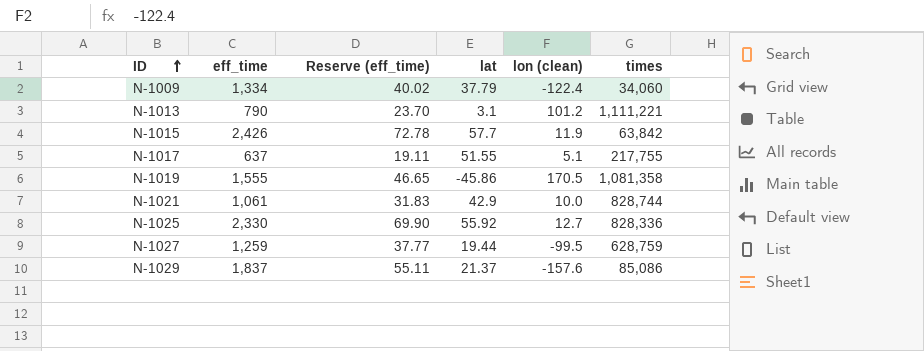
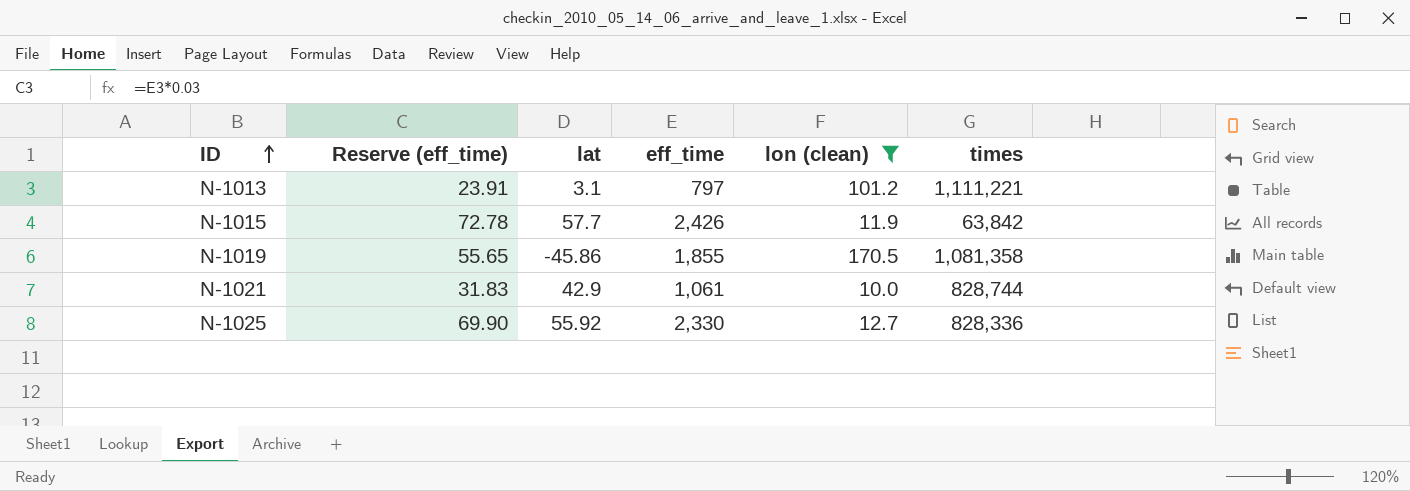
filter: none -> lon (clean) >= 10.0
column eff_time | position: 2 -> 4
N-1013 | Reserve (eff_time): 23.70 -> 23.91
N-1013 | eff_time: 790 -> 797
N-1019 | Reserve (eff_time): 46.65 -> 55.65
N-1019 | eff_time: 1,555 -> 1,855

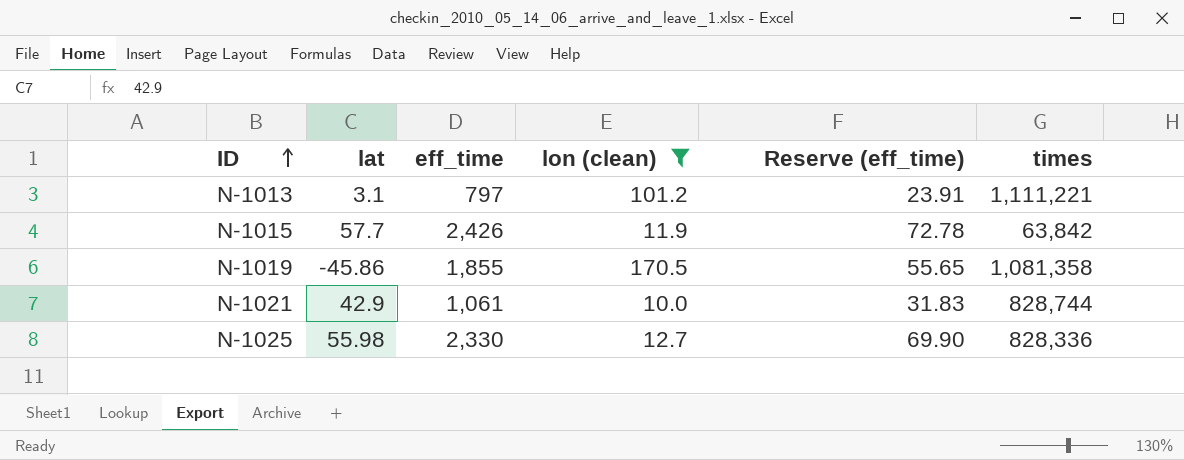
column Reserve (eff_time) | position: 2 -> 5
N-1025 | lat: 55.92 -> 55.98

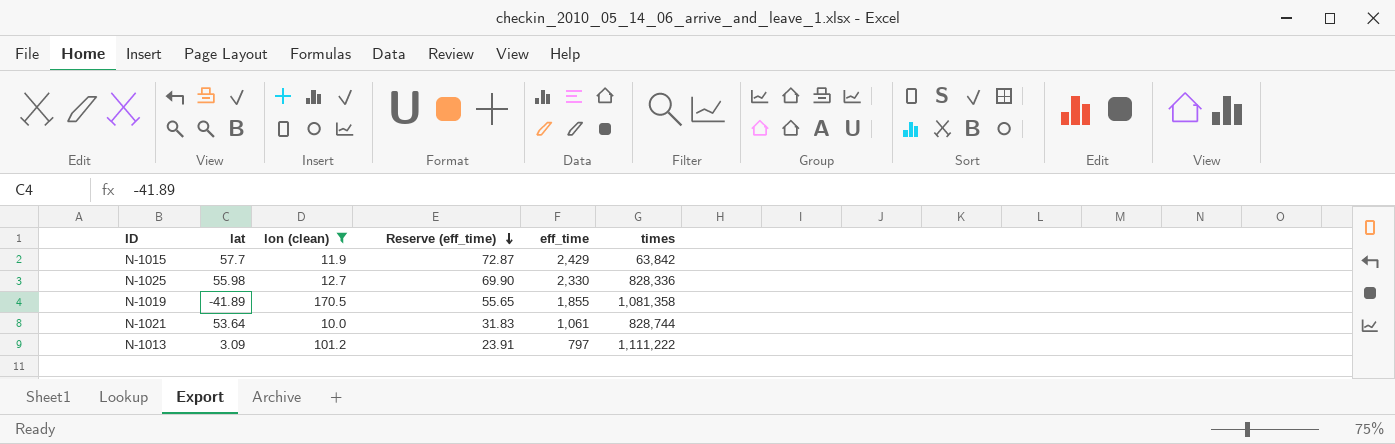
row order: ID ascending -> Reserve (eff_time) descending
column eff_time | position: 3 -> 5
N-1015 | Reserve (eff_time): 72.78 -> 72.87
N-1015 | eff_time: 2,426 -> 2,429
N-1019 | lat: -45.86 -> -41.89
N-1021 | lat: 42.9 -> 53.64
N-1013 | lat: 3.1 -> 3.09
N-1013 | times: 1,111,221 -> 1,111,222

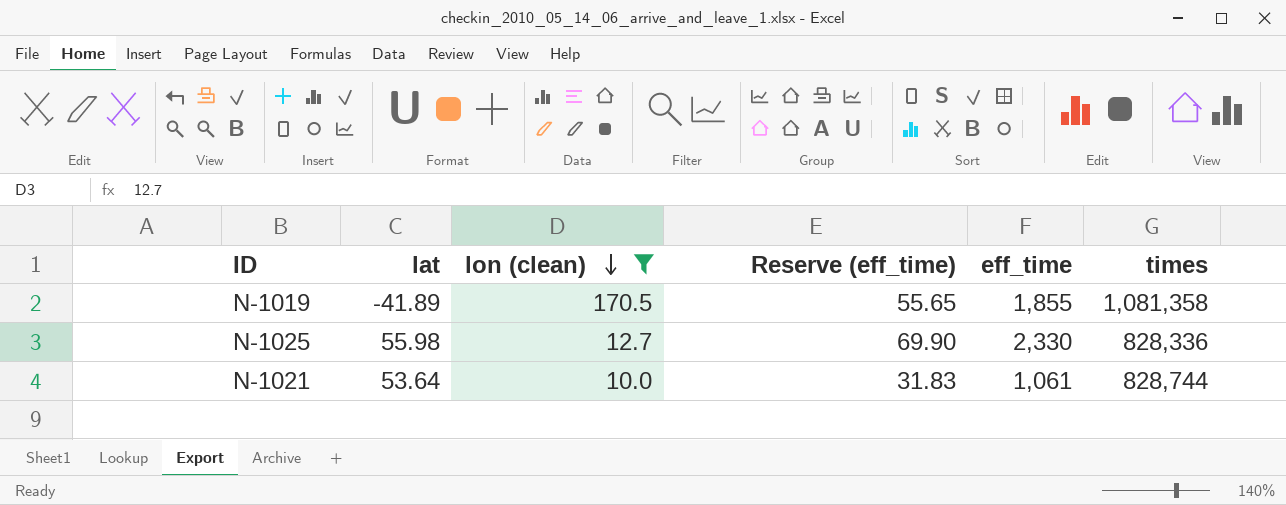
row order: Reserve (eff_time) descending -> lon (clean) descending
row N-1015: 57.7 | 11.9 | 72.87 | 2,429 | 63,842 -> none
row N-1013: 3.09 | 101.2 | 23.91 | 797 | 1,111,222 -> none

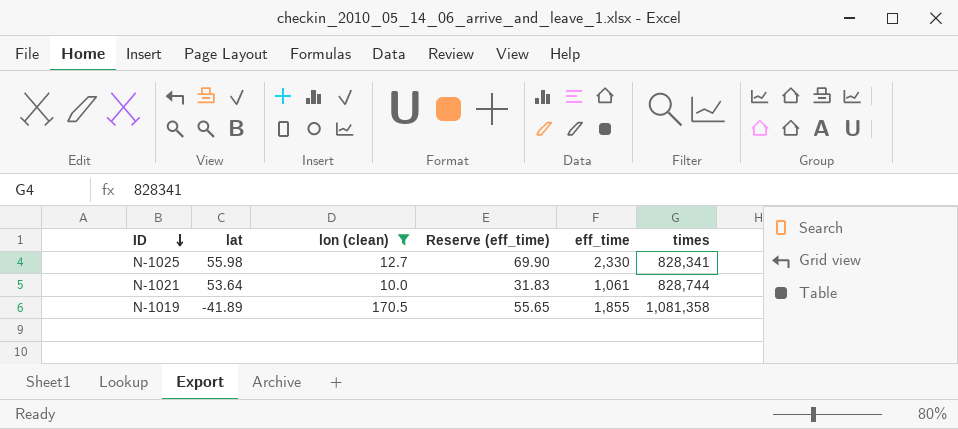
row order: lon (clean) descending -> ID descending
N-1025 | times: 828,336 -> 828,341

